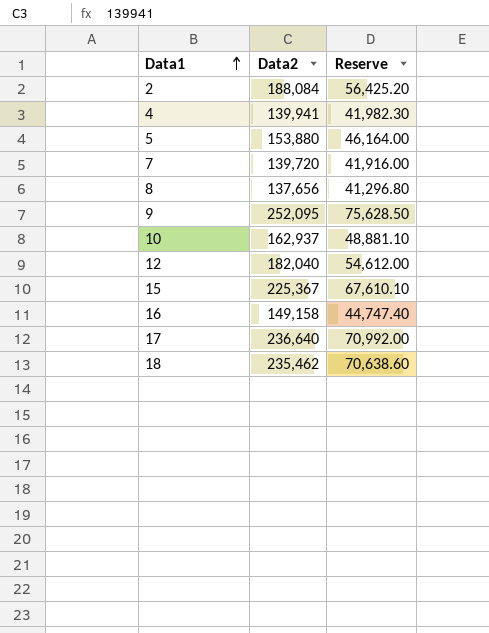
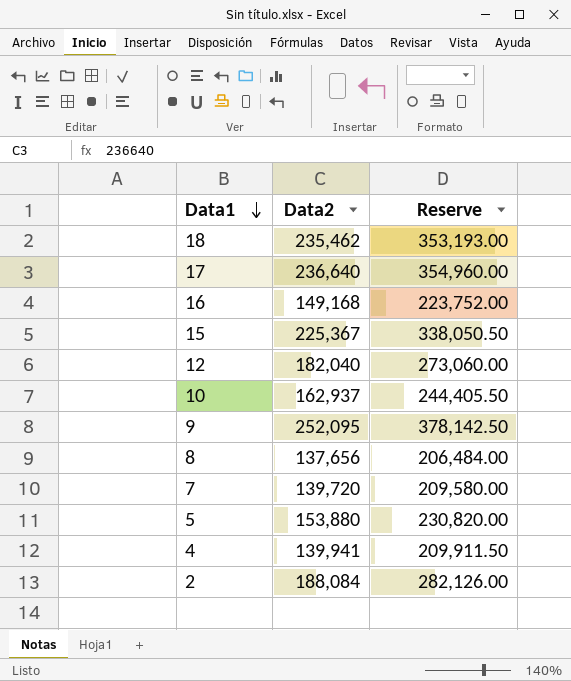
row order: Data1 ascending -> Data1 descending
column Reserve | formula: [Data2] * 0.3 -> [Data2] * 1.5
16 | Data2: 149,158 -> 149,168

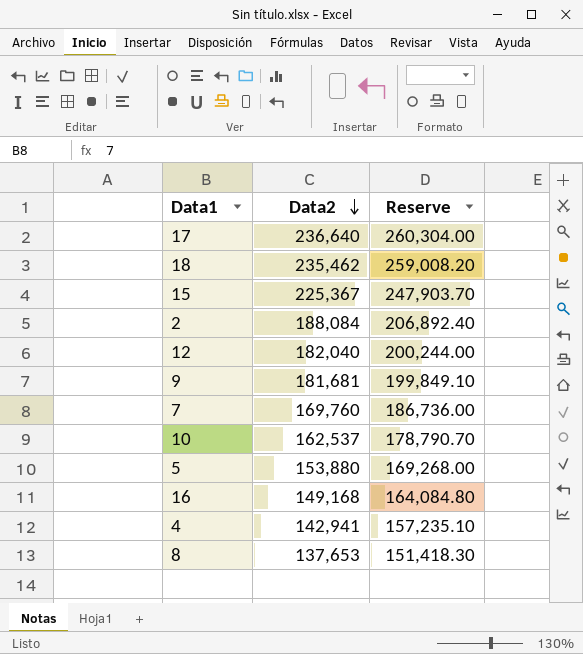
row order: Data1 descending -> Data2 descending
column Reserve | formula: [Data2] * 1.5 -> [Data2] * 1.1
9 | Data2: 252,095 -> 181,681
7 | Data2: 139,720 -> 169,760
10 | Data2: 162,937 -> 162,537
4 | Data2: 139,941 -> 142,941
8 | Data2: 137,656 -> 137,653

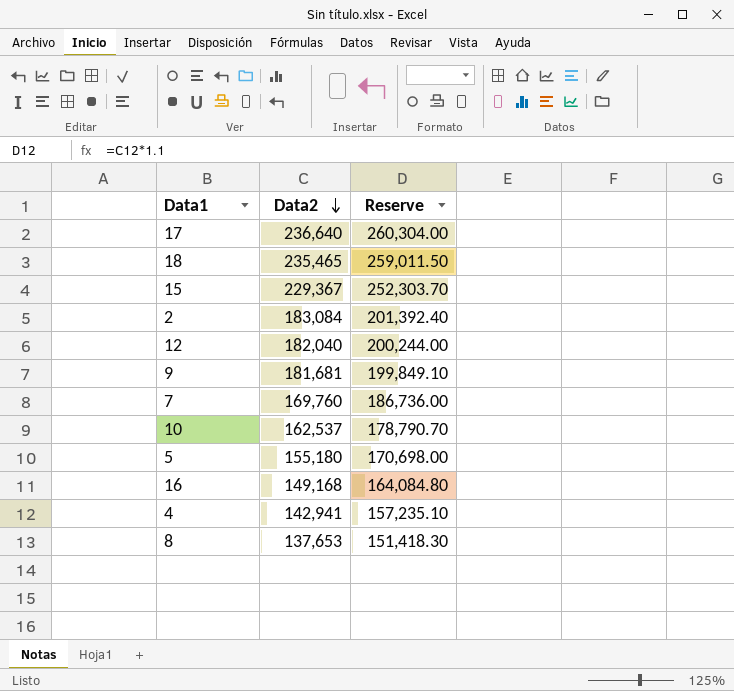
18 | Data2: 235,462 -> 235,465
18 | Reserve: 259,008.20 -> 259,011.50
15 | Data2: 225,367 -> 229,367
15 | Reserve: 247,903.70 -> 252,303.70
2 | Data2: 188,084 -> 183,084
2 | Reserve: 206,892.40 -> 201,392.40
5 | Data2: 153,880 -> 155,180
5 | Reserve: 169,268.00 -> 170,698.00

